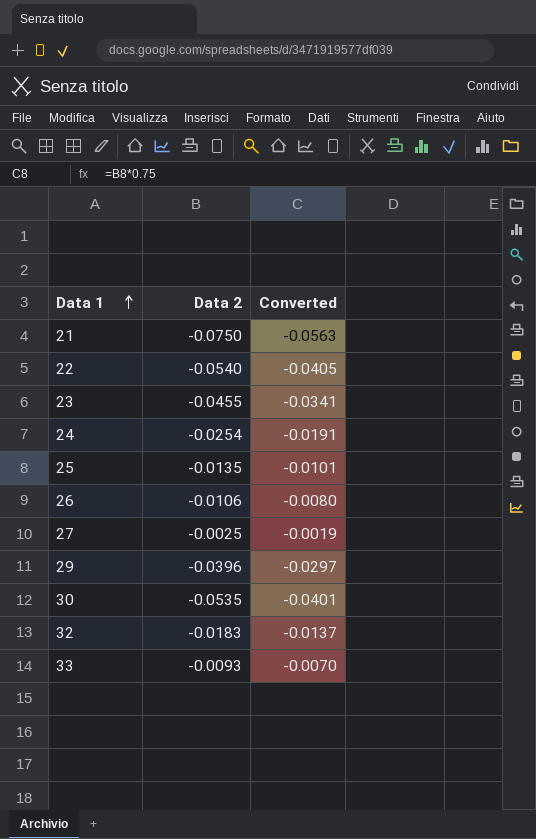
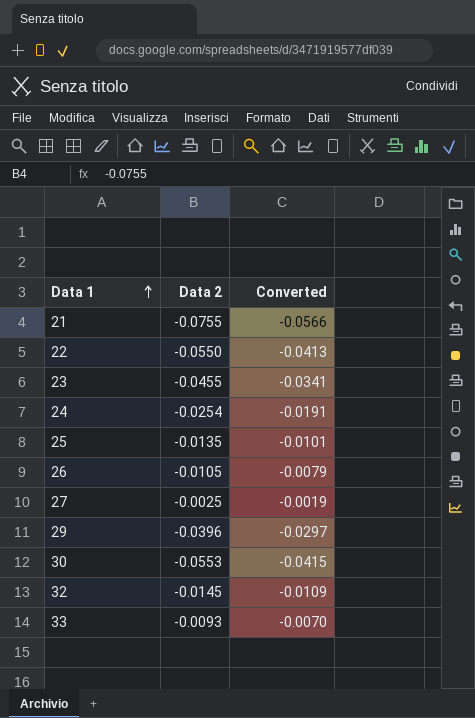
21 | Data 2: -0.0750 -> -0.0755
21 | Converted: -0.0563 -> -0.0566
22 | Data 2: -0.0540 -> -0.0550
22 | Converted: -0.0405 -> -0.0413
26 | Data 2: -0.0106 -> -0.0105
26 | Converted: -0.0080 -> -0.0079
30 | Data 2: -0.0535 -> -0.0553
30 | Converted: -0.0401 -> -0.0415
32 | Data 2: -0.0183 -> -0.0145
32 | Converted: -0.0137 -> -0.0109

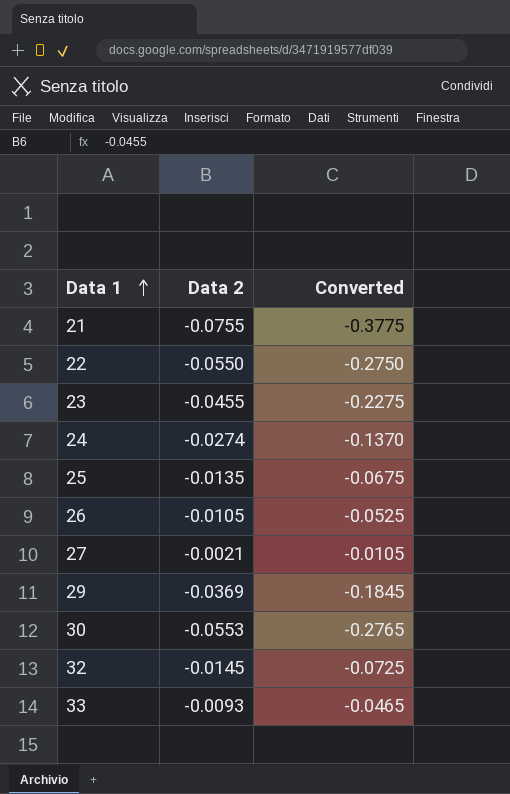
column Converted | formula: [Data 2] * 0.75 -> [Data 2] * 5
24 | Data 2: -0.0254 -> -0.0274
27 | Data 2: -0.0025 -> -0.0021
29 | Data 2: -0.0396 -> -0.0369

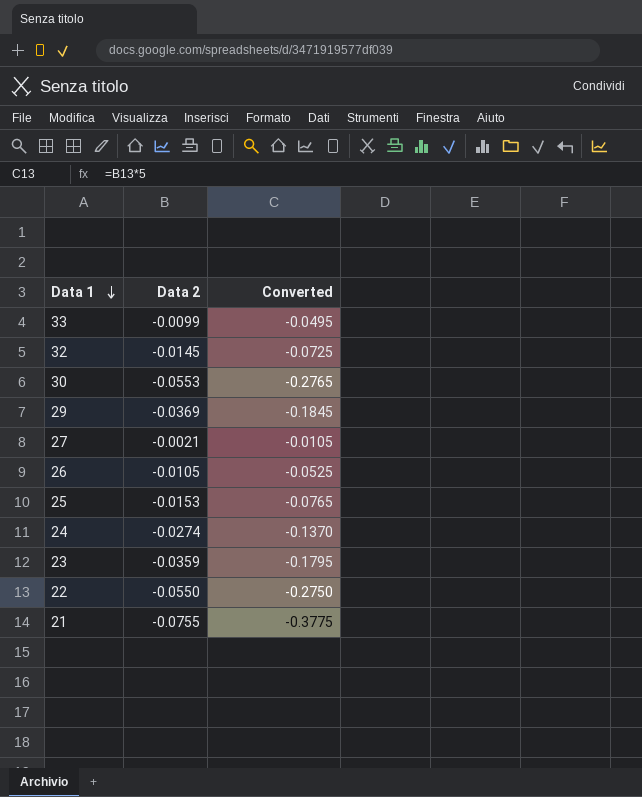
row order: Data 1 ascending -> Data 1 descending
33 | Data 2: -0.0093 -> -0.0099
33 | Converted: -0.0465 -> -0.0495
25 | Data 2: -0.0135 -> -0.0153
25 | Converted: -0.0675 -> -0.0765
23 | Data 2: -0.0455 -> -0.0359
23 | Converted: -0.2275 -> -0.1795

